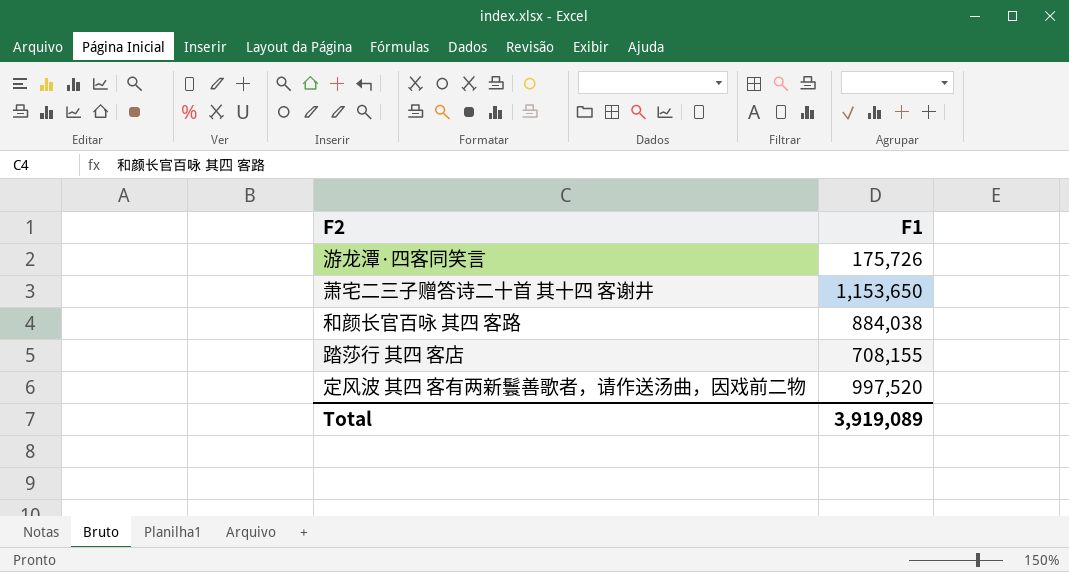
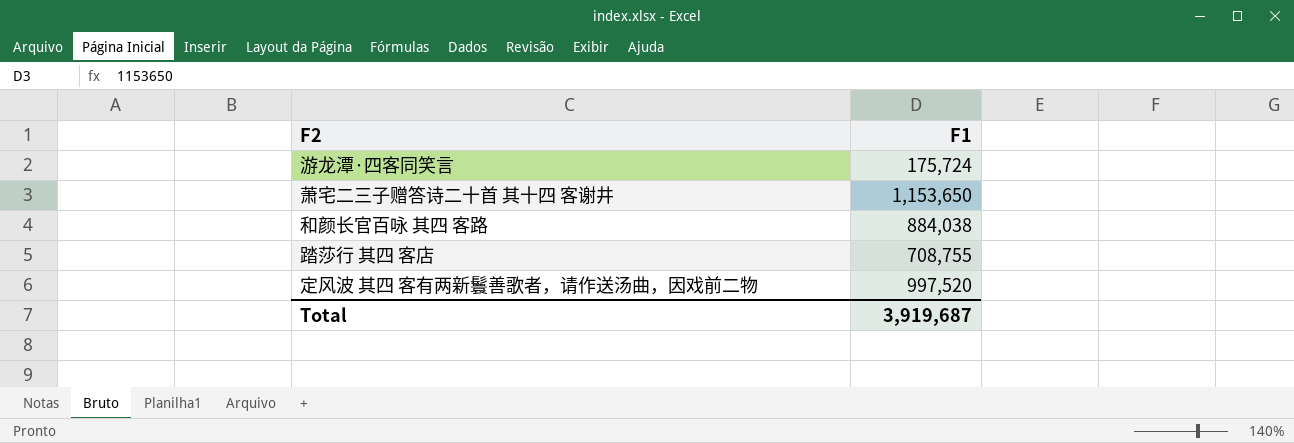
游龙潭·四客同笑言 | F1: 175,726 -> 175,724
踏莎行 其四 客店 | F1: 708,155 -> 708,755
Total | F1: 3,919,089 -> 3,919,687

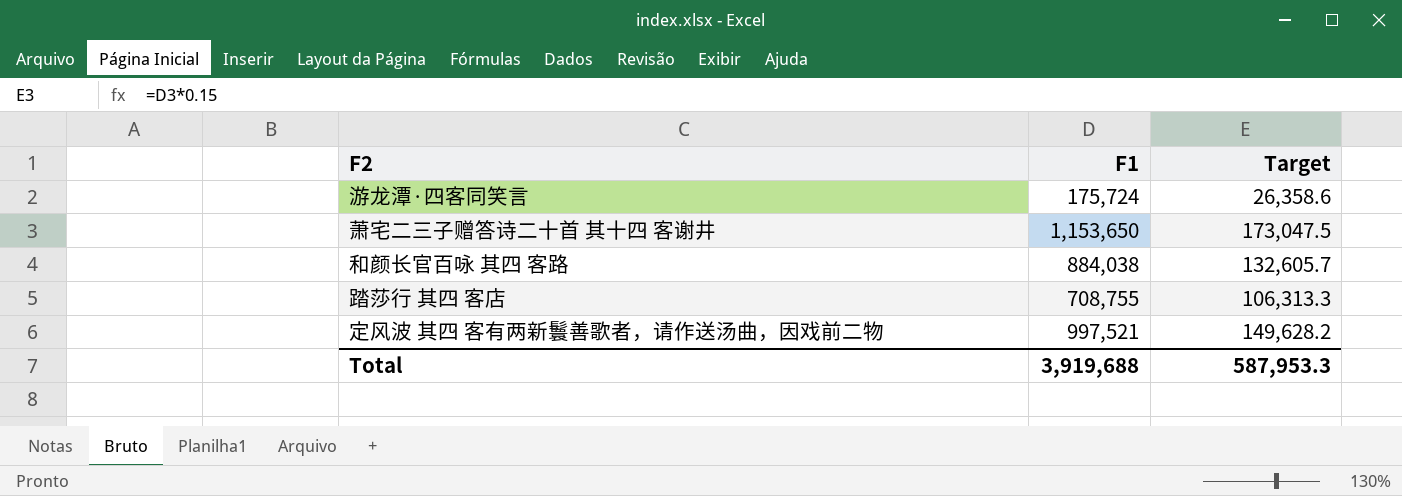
column Target | formula: none -> [F1] * 0.15
定风波 其四 客有两新鬟善歌者，请作送汤曲，因戏前二物 | F1: 997,520 -> 997,521
Total | F1: 3,919,687 -> 3,919,688

